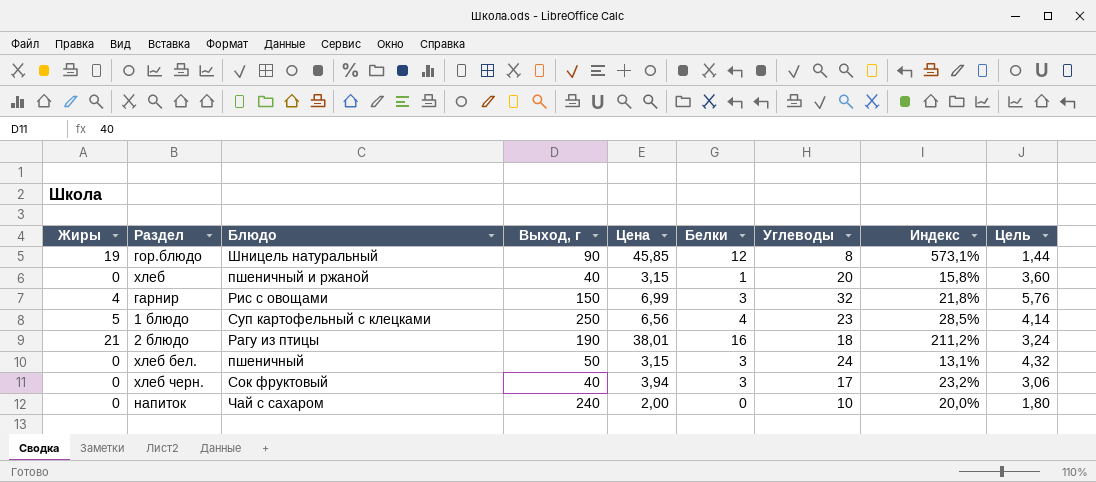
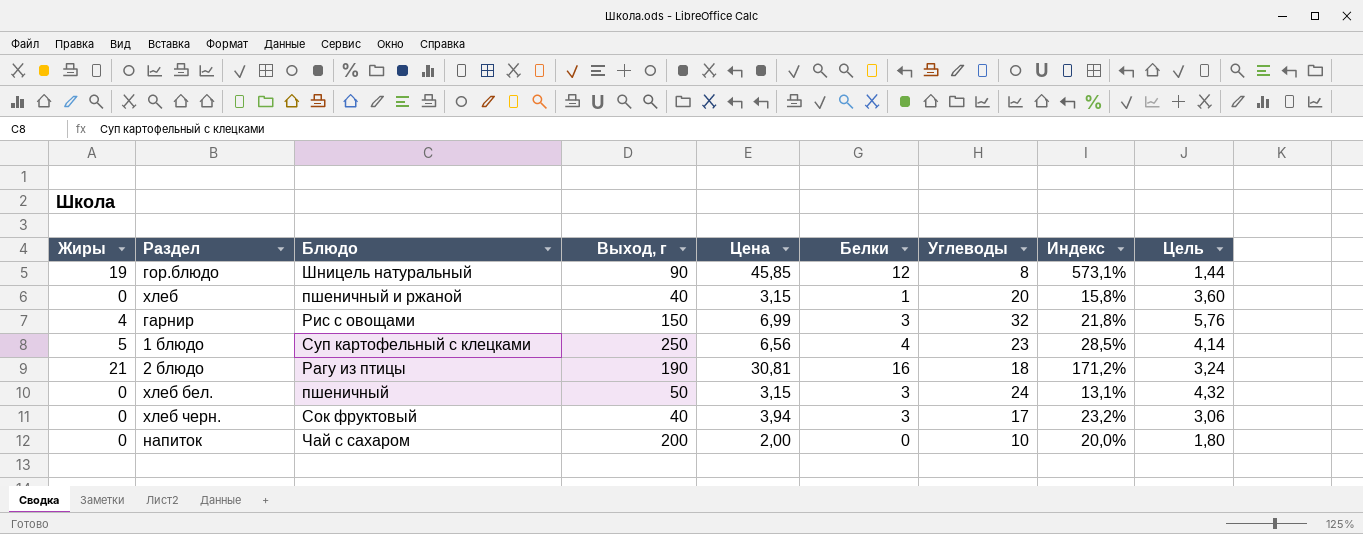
2 блюдо | Цена: 38,01 -> 30,81
2 блюдо | Индекс: 211,2% -> 171,2%
напиток | Выход, г: 240 -> 200

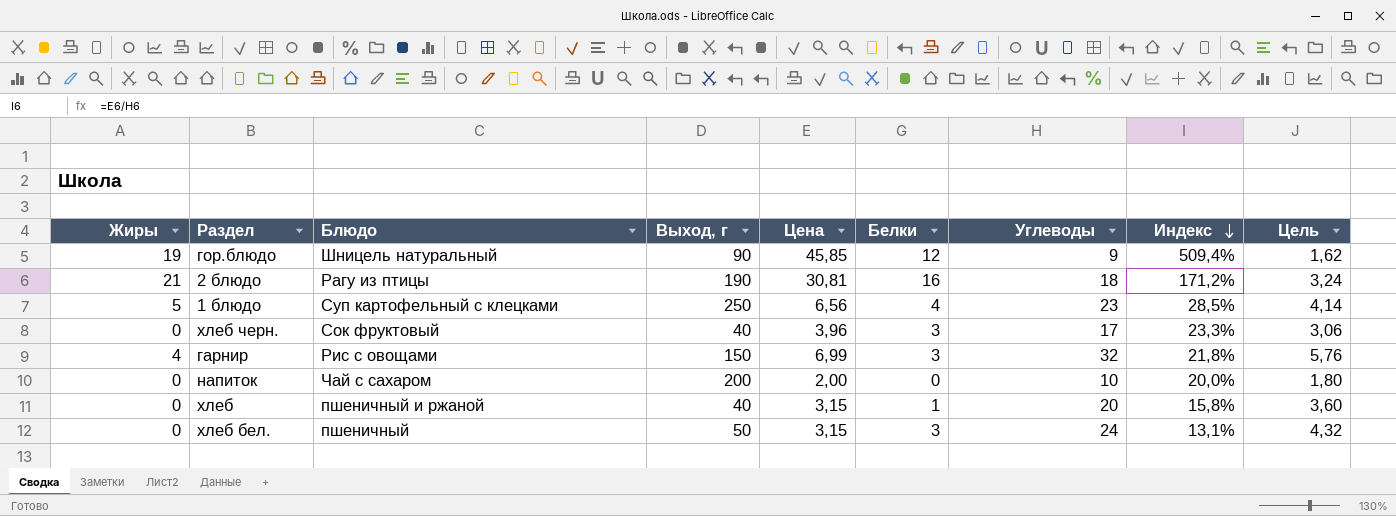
row order: none -> Индекс descending
гор.блюдо | Углеводы: 8 -> 9
гор.блюдо | Индекс: 573,1% -> 509,4%
гор.блюдо | Цель: 1,44 -> 1,62
хлеб черн. | Цена: 3,94 -> 3,96
хлеб черн. | Индекс: 23,2% -> 23,3%

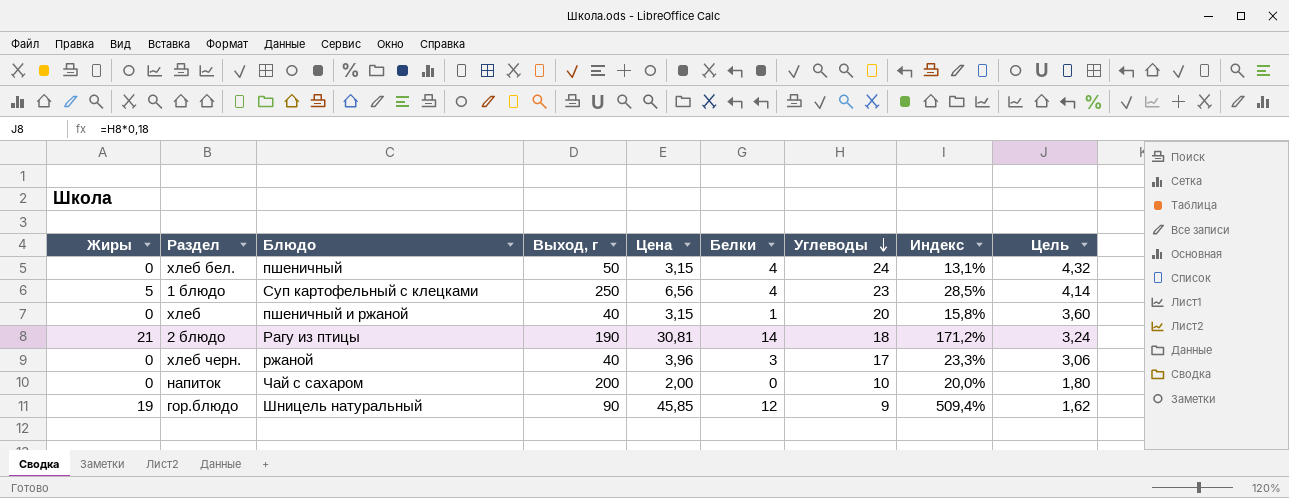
row order: Индекс descending -> Углеводы descending
row гарнир: 4 | Рис с овощами | 150 | 6,99 | 3 | 32 | 21,8% | 5,76 -> none
хлеб бел. | Белки: 3 -> 4
2 блюдо | Белки: 16 -> 14
хлеб черн. | Блюдо: Сок фруктовый -> ржаной

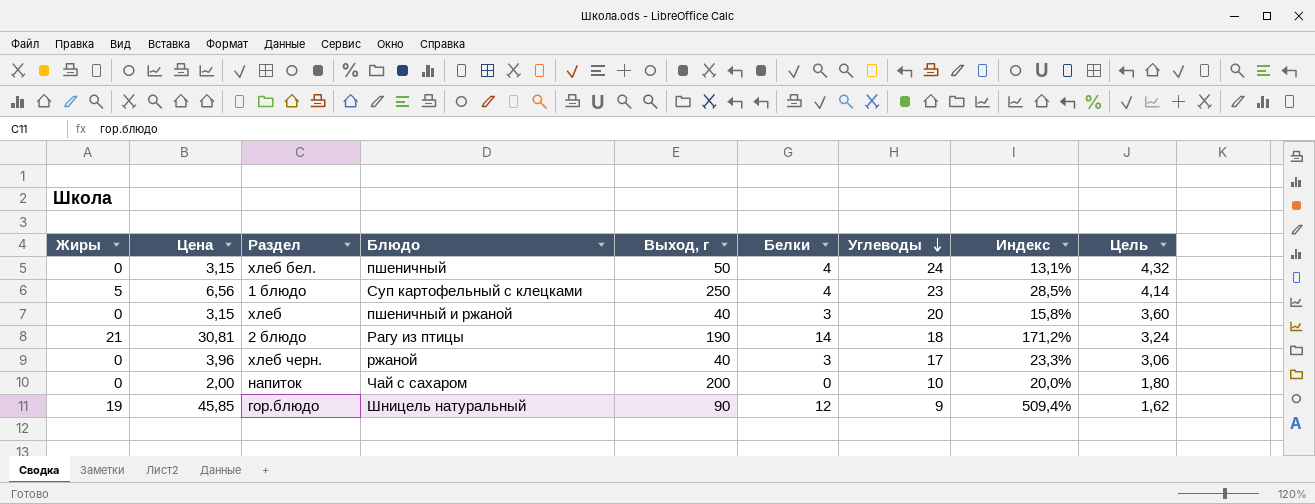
column Цена | position: 5 -> 2
хлеб | Белки: 1 -> 3

